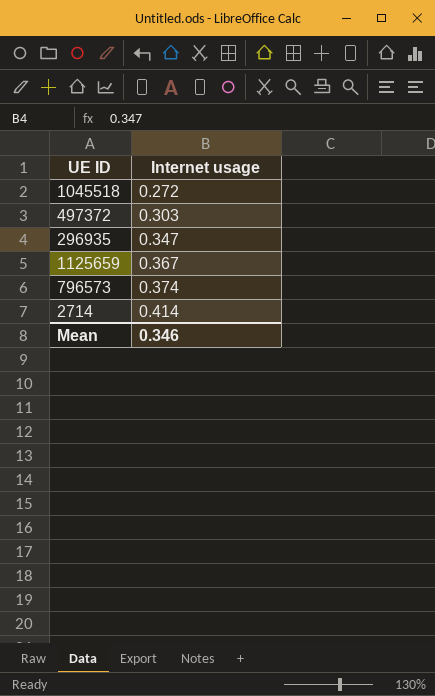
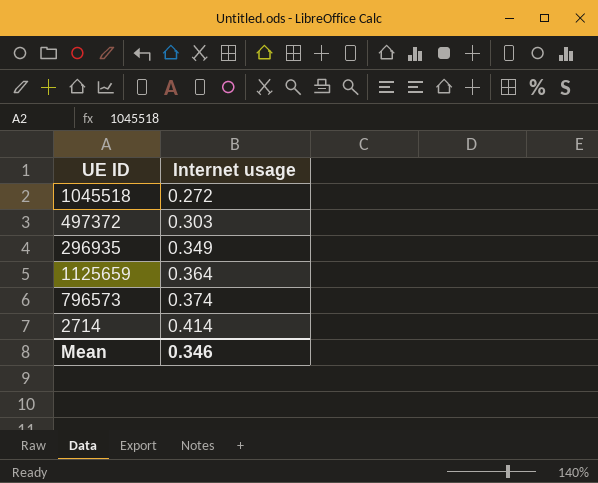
296935 | Internet usage: 0.347 -> 0.349
1125659 | Internet usage: 0.367 -> 0.364

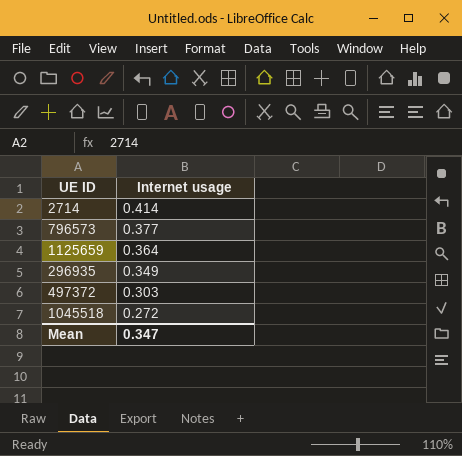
row order: Internet usage ascending -> Internet usage descending
796573 | Internet usage: 0.374 -> 0.377
Mean | Internet usage: 0.346 -> 0.347

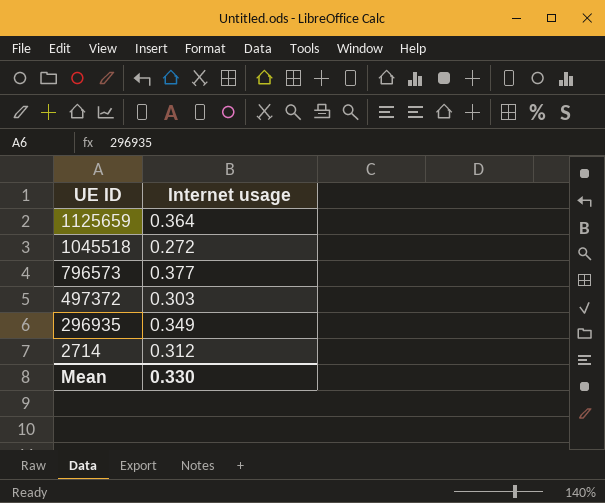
row order: Internet usage descending -> UE ID descending
2714 | Internet usage: 0.414 -> 0.312
Mean | Internet usage: 0.347 -> 0.330

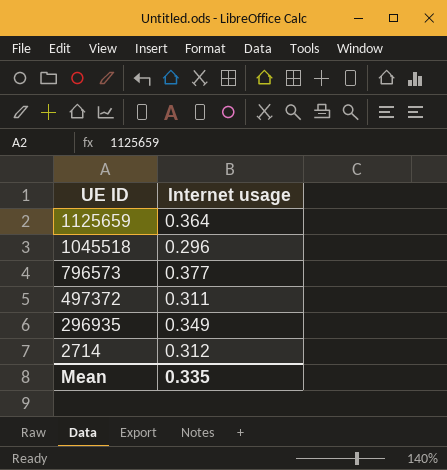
1045518 | Internet usage: 0.272 -> 0.296
497372 | Internet usage: 0.303 -> 0.311
Mean | Internet usage: 0.330 -> 0.335

